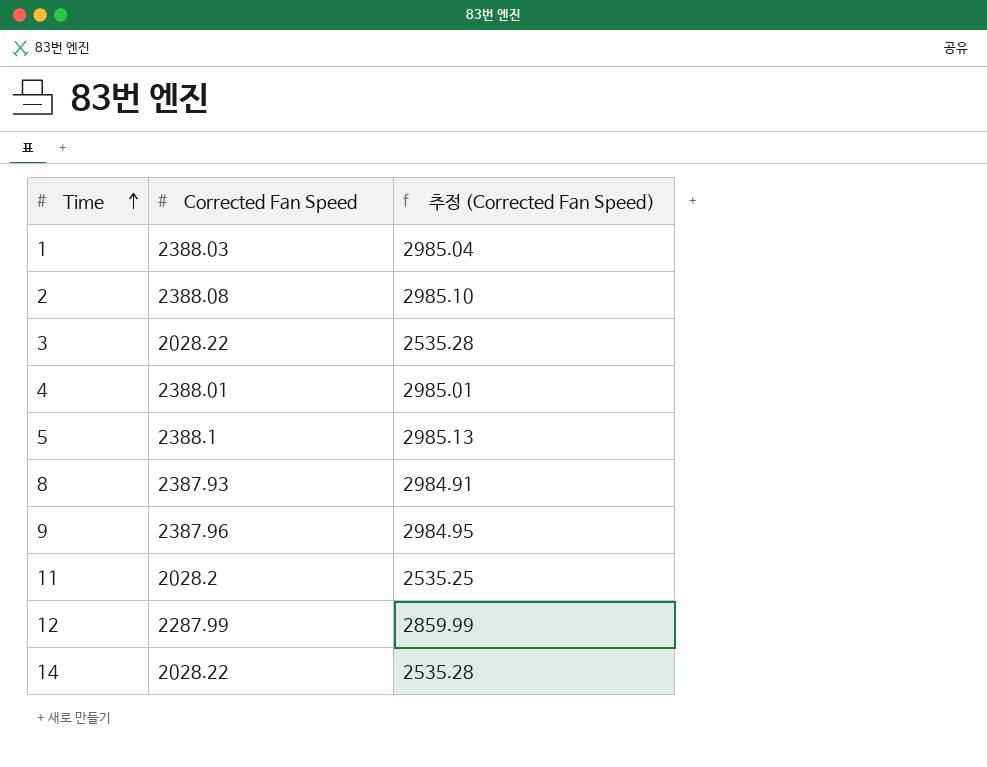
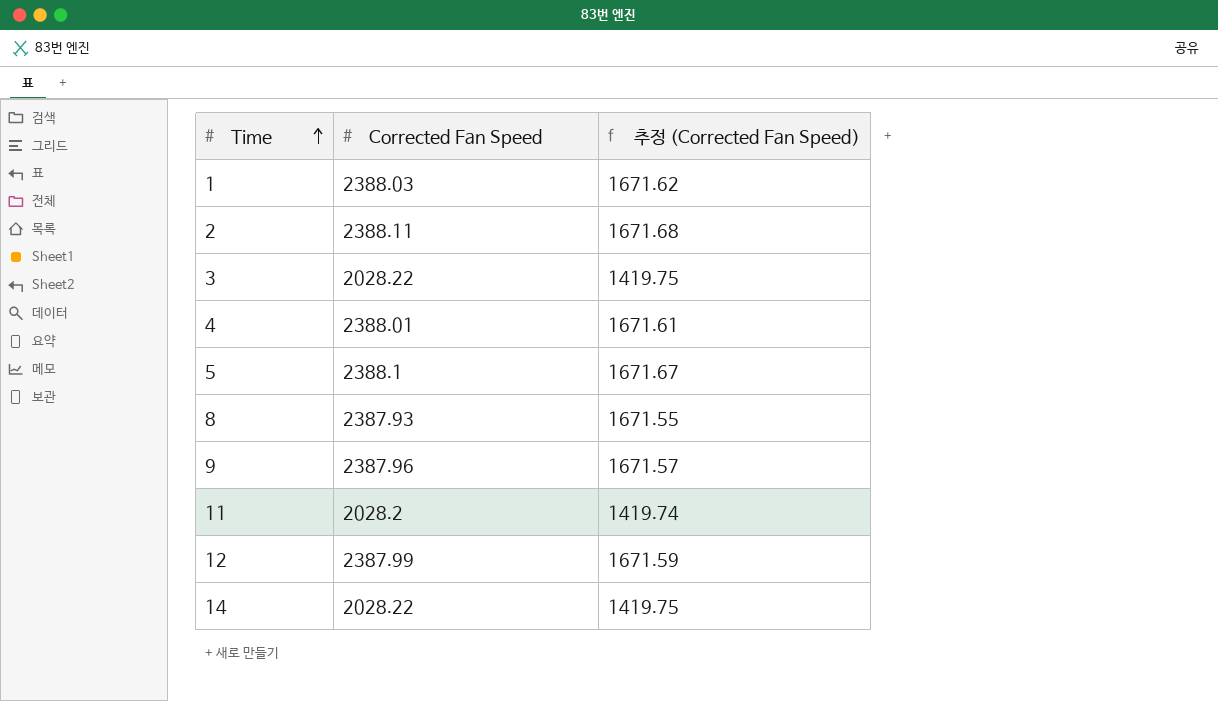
column 추정 (Corrected Fan Speed) | formula: [Corrected Fan Speed] * 1.25 -> [Corrected Fan Speed] * 0.7
2 | Corrected Fan Speed: 2388.08 -> 2388.11
12 | Corrected Fan Speed: 2287.99 -> 2387.99

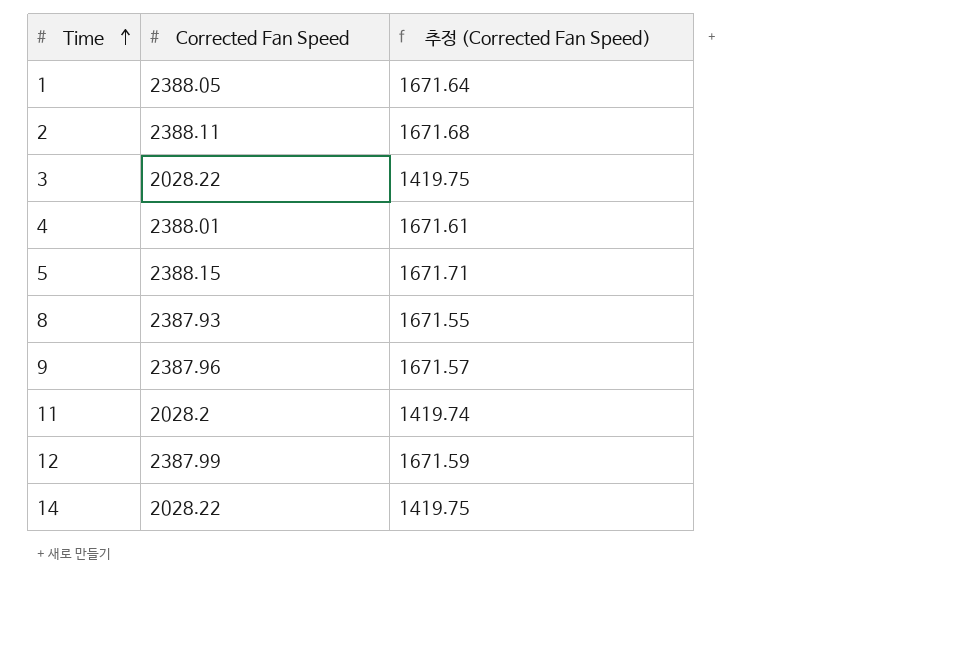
1 | Corrected Fan Speed: 2388.03 -> 2388.05
1 | 추정 (Corrected Fan Speed): 1671.62 -> 1671.64
5 | Corrected Fan Speed: 2388.1 -> 2388.15
5 | 추정 (Corrected Fan Speed): 1671.67 -> 1671.71

